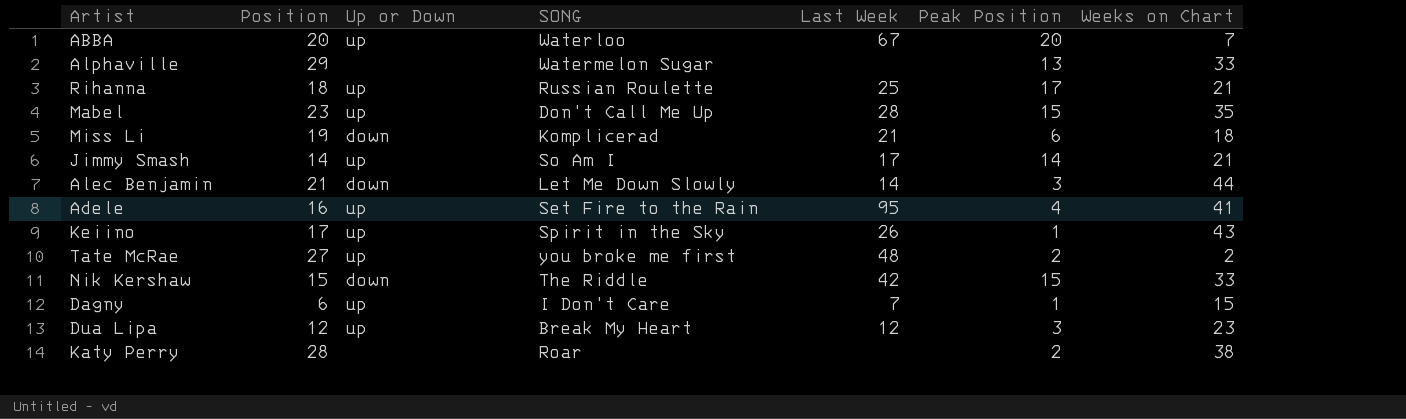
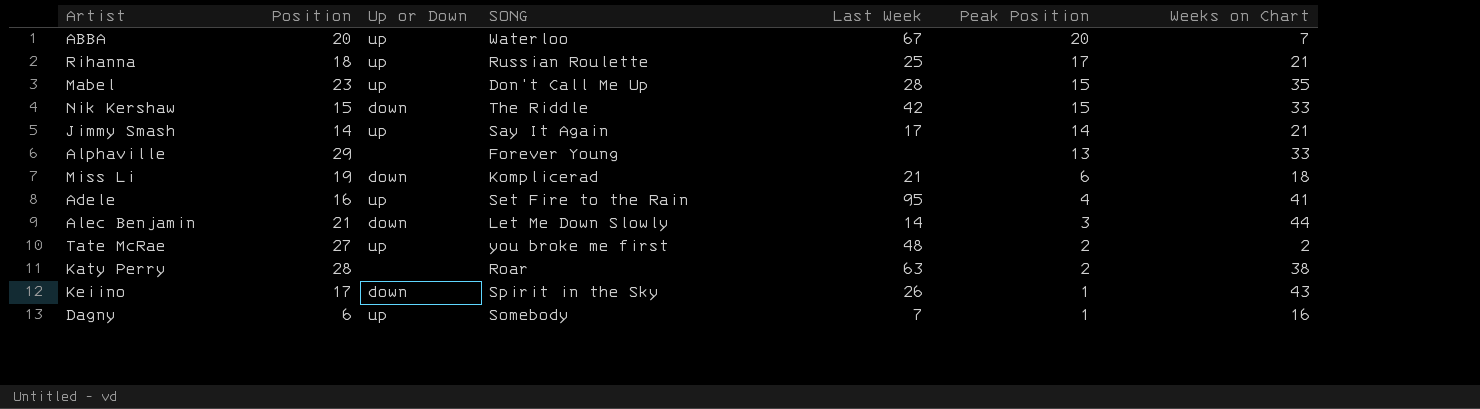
row order: none -> Peak Position descending
row Dua Lipa: 12 | up | Break My Heart | 12 | 3 | 23 -> none
Jimmy Smash | SONG: So Am I -> Say It Again
Alphaville | SONG: Watermelon Sugar -> Forever Young
Katy Perry | Last Week: none -> 63
Keiino | Up or Down: up -> down
Dagny | SONG: I Don't Care -> Somebody
Dagny | Weeks on Chart: 15 -> 16

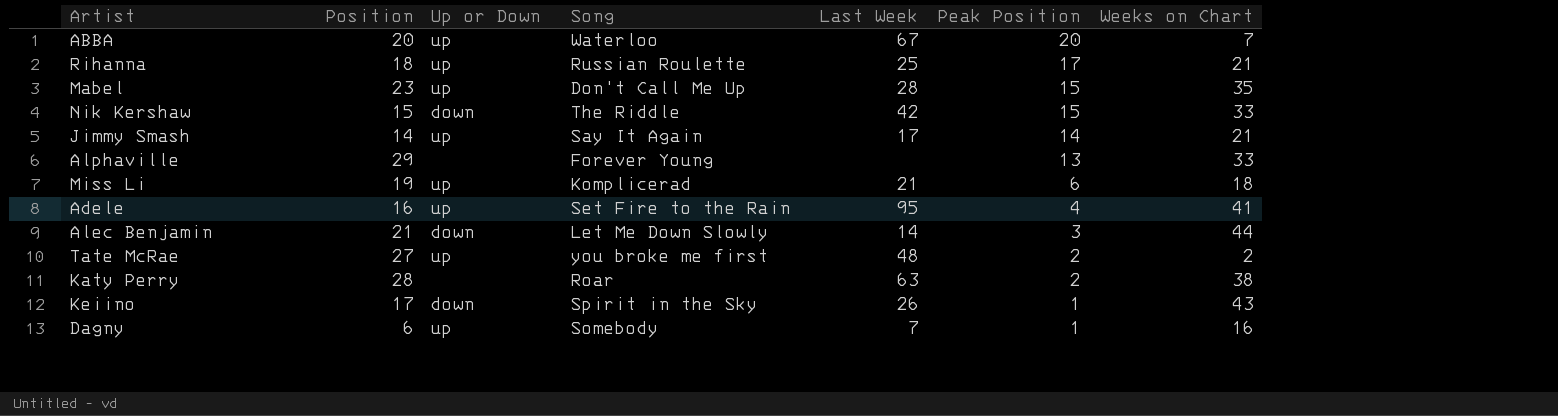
column name: SONG -> Song
Miss Li | Up or Down: down -> up

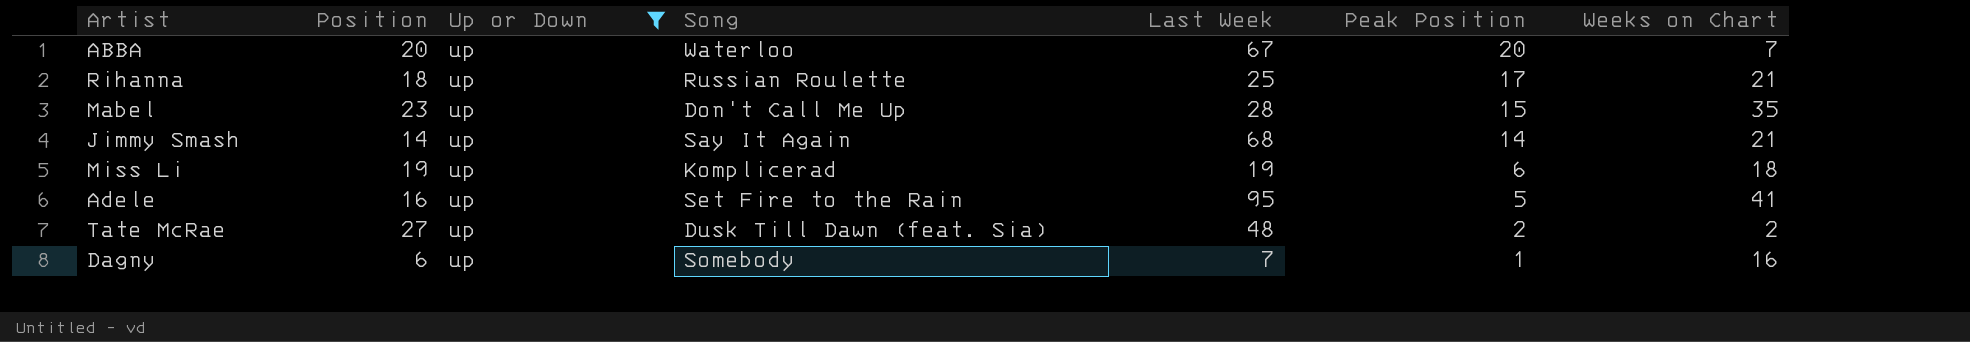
filter: none -> Up or Down = up
Jimmy Smash | Last Week: 17 -> 68
Miss Li | Last Week: 21 -> 19
Adele | Peak Position: 4 -> 5
Tate McRae | Song: you broke me first -> Dusk Till Dawn (feat. Sia)

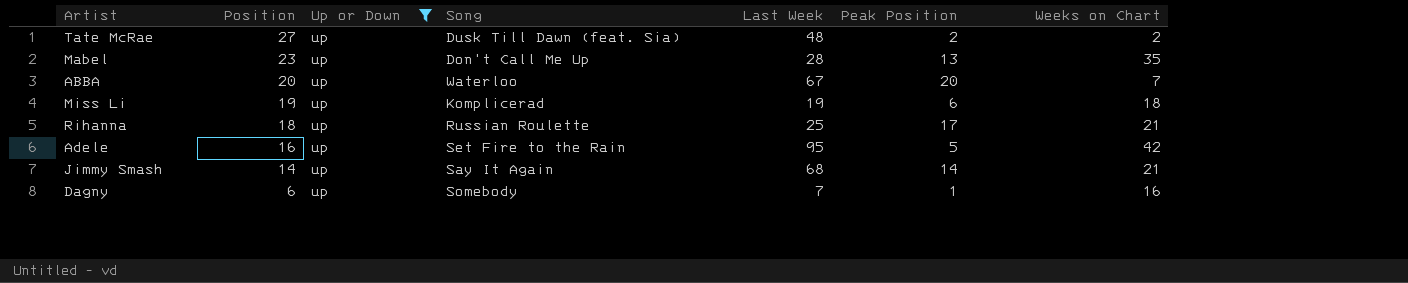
row order: Peak Position descending -> Position descending
Mabel | Peak Position: 15 -> 13
Adele | Weeks on Chart: 41 -> 42

